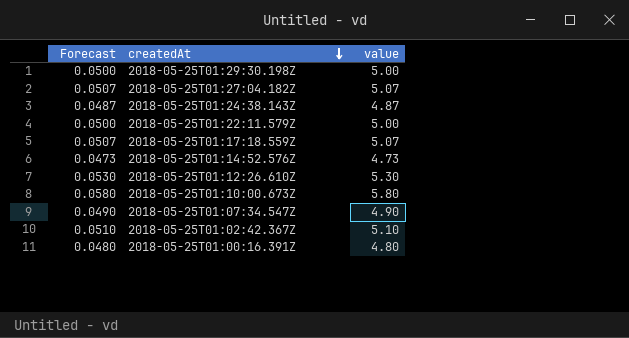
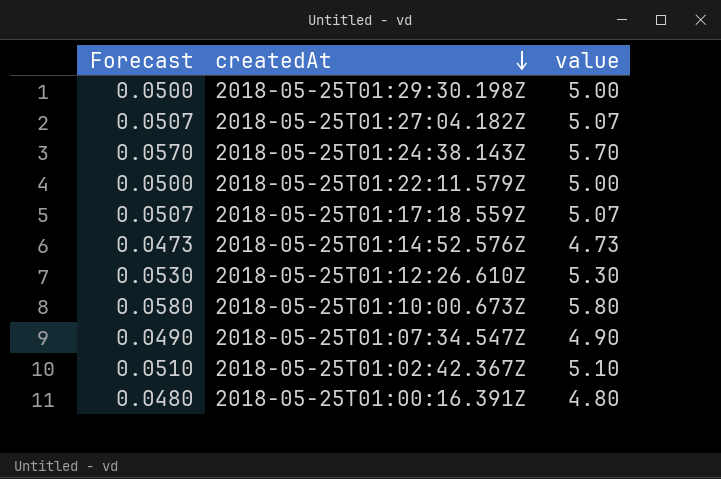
2018-05-25T01:24:38.143Z | Forecast: 0.0487 -> 0.0570
2018-05-25T01:24:38.143Z | value: 4.87 -> 5.70

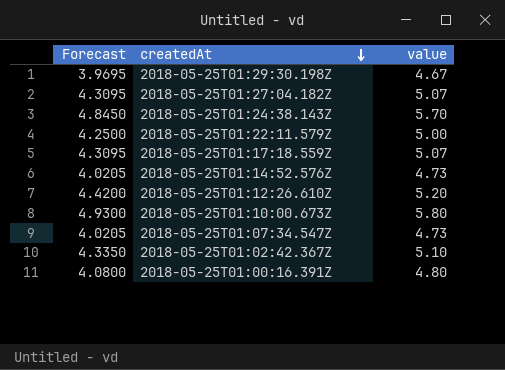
column Forecast | formula: [value] * 0.01 -> [value] * 0.85
2018-05-25T01:29:30.198Z | value: 5.00 -> 4.67
2018-05-25T01:12:26.610Z | value: 5.30 -> 5.20
2018-05-25T01:07:34.547Z | value: 4.90 -> 4.73

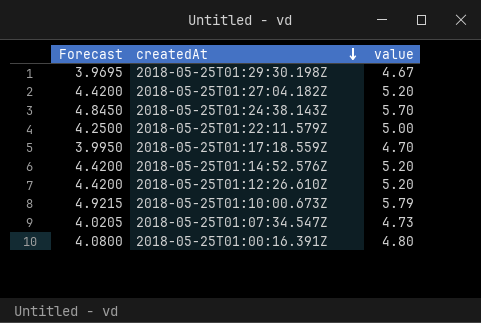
row 2018-05-25T01:02:42.367Z: 4.3350 | 5.10 -> none
2018-05-25T01:27:04.182Z | Forecast: 4.3095 -> 4.4200
2018-05-25T01:27:04.182Z | value: 5.07 -> 5.20
2018-05-25T01:17:18.559Z | Forecast: 4.3095 -> 3.9950
2018-05-25T01:17:18.559Z | value: 5.07 -> 4.70
2018-05-25T01:14:52.576Z | Forecast: 4.0205 -> 4.4200
2018-05-25T01:14:52.576Z | value: 4.73 -> 5.20
2018-05-25T01:10:00.673Z | Forecast: 4.9300 -> 4.9215
2018-05-25T01:10:00.673Z | value: 5.80 -> 5.79

